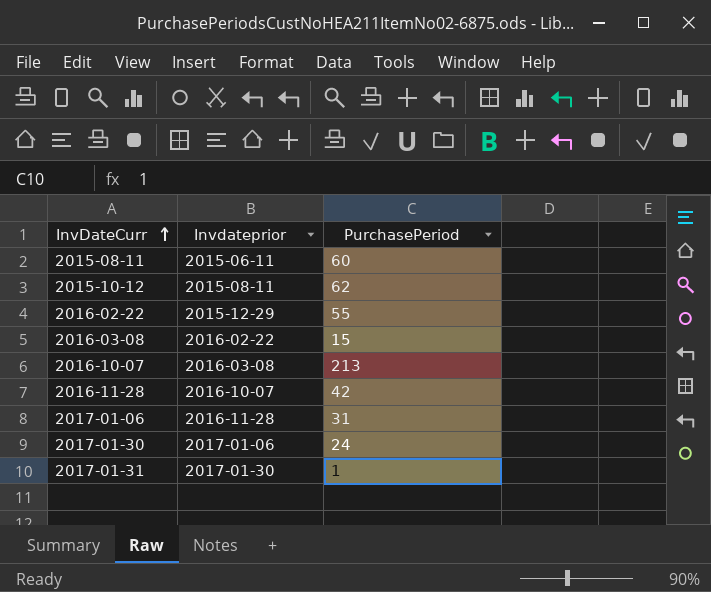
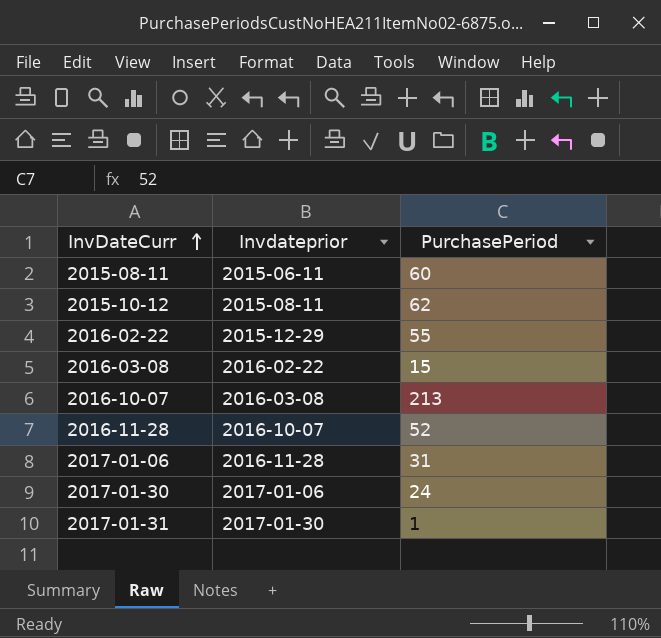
2016-11-28 | PurchasePeriod: 42 -> 52

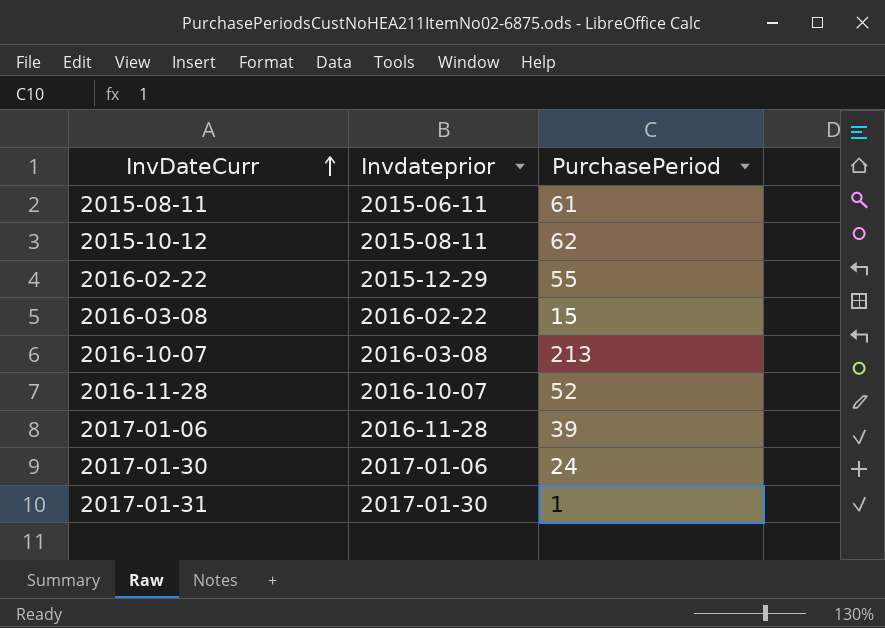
2015-08-11 | PurchasePeriod: 60 -> 61
2017-01-06 | PurchasePeriod: 31 -> 39

